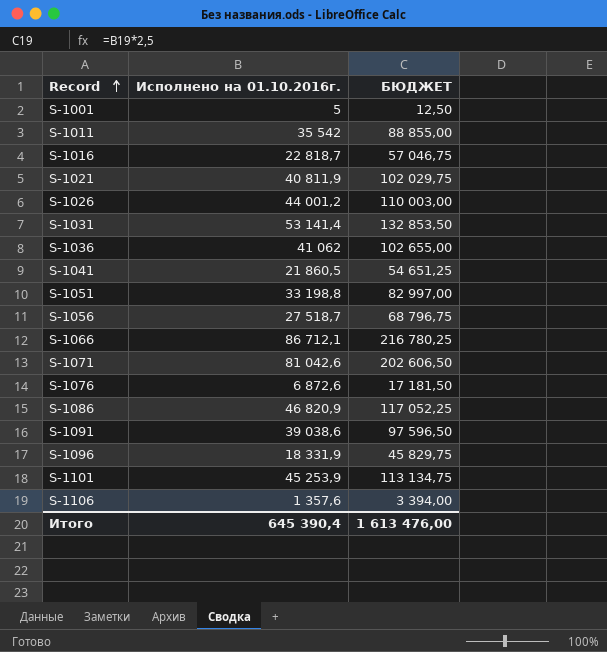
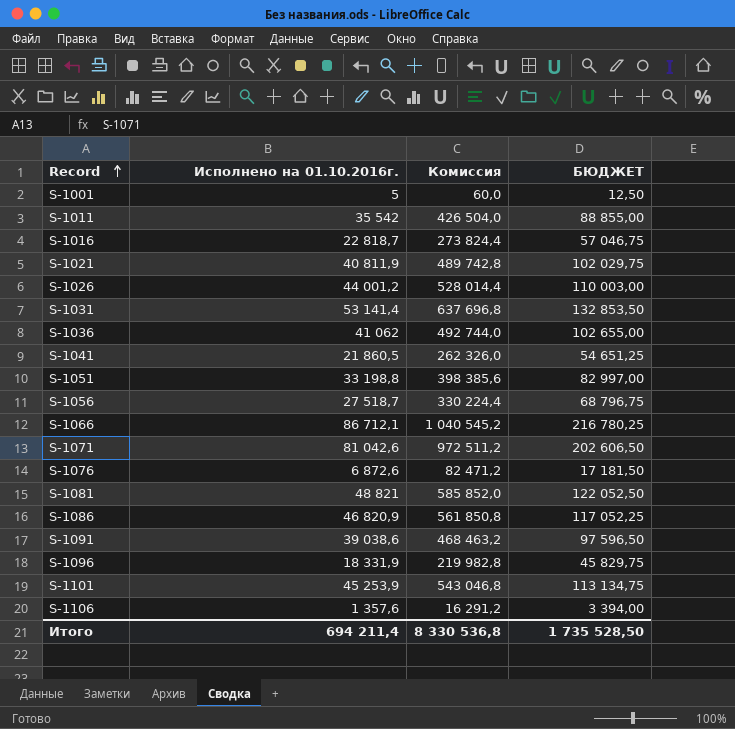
column Комиссия | formula: none -> [Исполнено на 01.10.2016г.] * 12
row S-1081: none -> 48 821 | 585 852,0 | 122 052,50
Итого | Исполнено на 01.10.2016г.: 645 390,4 -> 694 211,4
Итого | БЮДЖЕТ: 1 613 476,00 -> 1 735 528,50

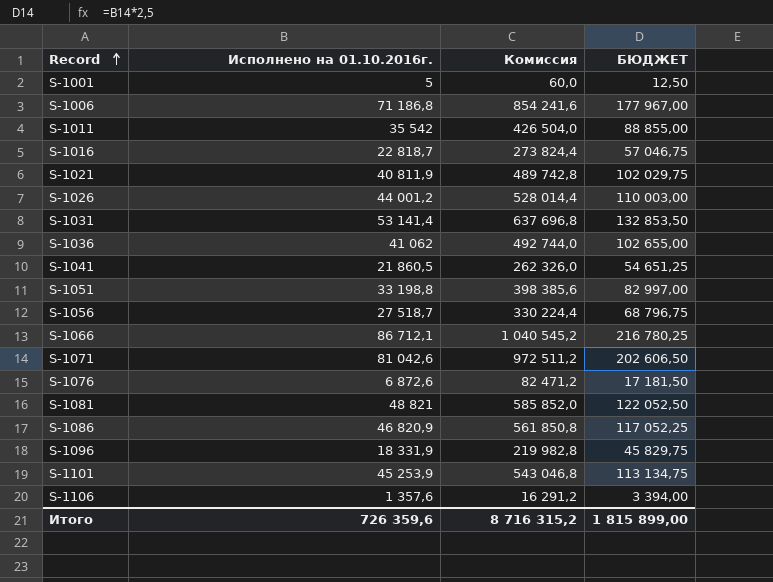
row S-1091: 39 038,6 | 468 463,2 | 97 596,50 -> none
row S-1006: none -> 71 186,8 | 854 241,6 | 177 967,00
Итого | Исполнено на 01.10.2016г.: 694 211,4 -> 726 359,6
Итого | Комиссия: 8 330 536,8 -> 8 716 315,2
Итого | БЮДЖЕТ: 1 735 528,50 -> 1 815 899,00

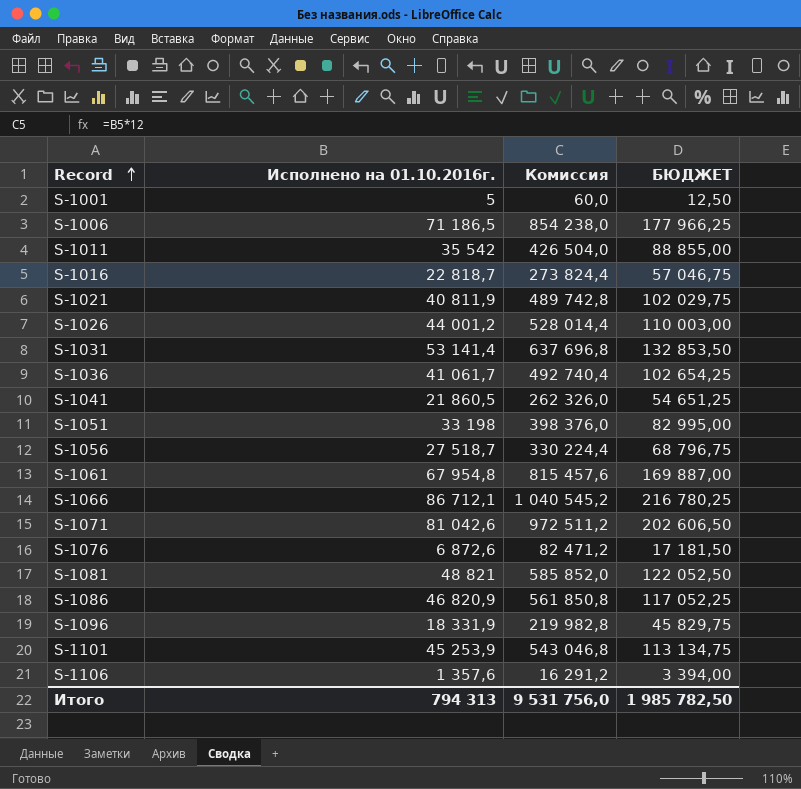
S-1006 | Исполнено на 01.10.2016г.: 71 186,8 -> 71 186,5
S-1006 | Комиссия: 854 241,6 -> 854 238,0
S-1006 | БЮДЖЕТ: 177 967,00 -> 177 966,25
S-1036 | Исполнено на 01.10.2016г.: 41 062 -> 41 061,7
S-1036 | Комиссия: 492 744,0 -> 492 740,4
S-1036 | БЮДЖЕТ: 102 655,00 -> 102 654,25
S-1051 | Исполнено на 01.10.2016г.: 33 198,8 -> 33 198
S-1051 | Комиссия: 398 385,6 -> 398 376,0
S-1051 | БЮДЖЕТ: 82 997,00 -> 82 995,00
row S-1061: none -> 67 954,8 | 815 457,6 | 169 887,00
Итого | Исполнено на 01.10.2016г.: 726 359,6 -> 794 313
Итого | Комиссия: 8 716 315,2 -> 9 531 756,0
Итого | БЮДЖЕТ: 1 815 899,00 -> 1 985 782,50

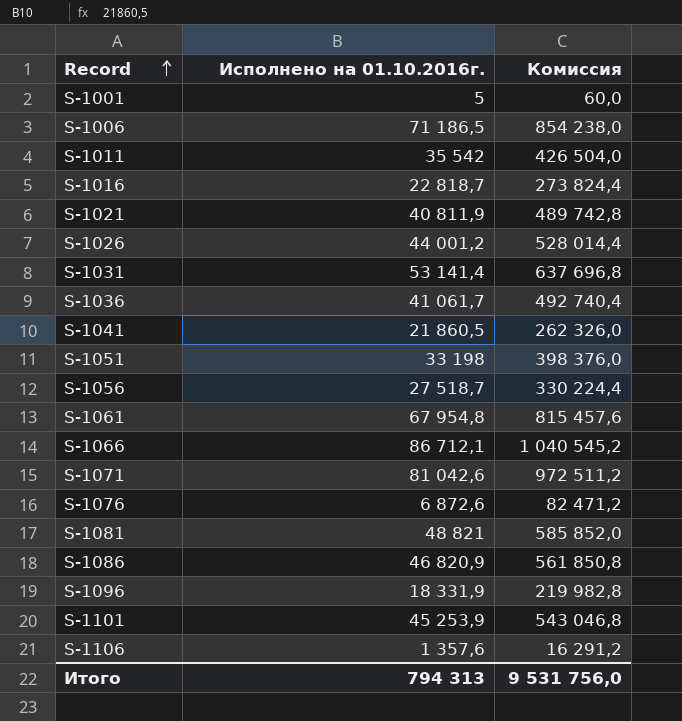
column БЮДЖЕТ | formula: [Исполнено на 01.10.2016г.] * 2,5 -> none

